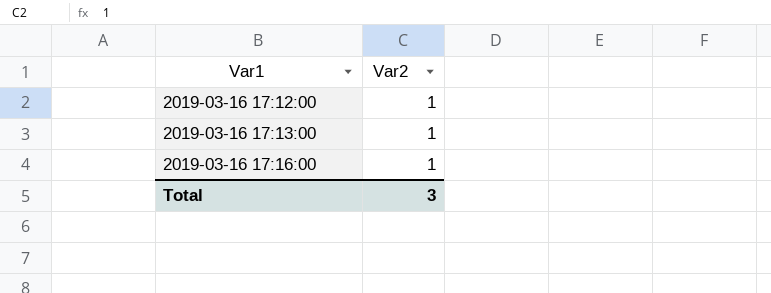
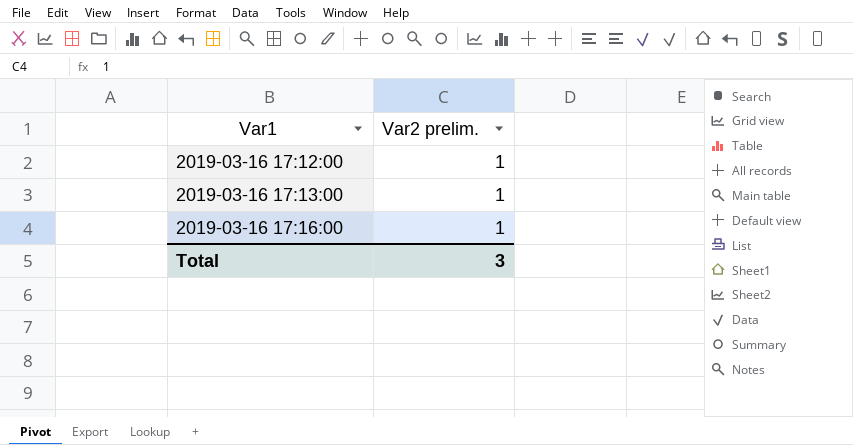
column name: Var2 -> Var2 prelim.

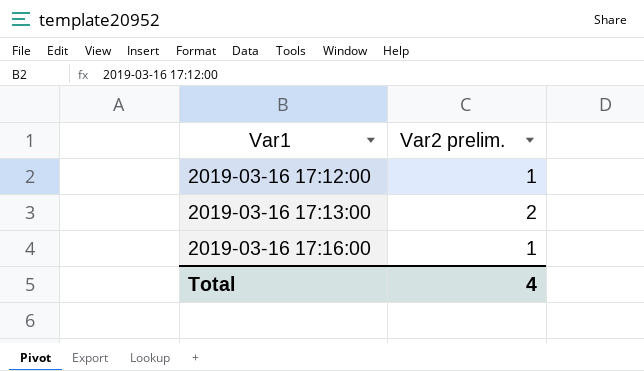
2019-03-16 17:13:00 | Var2 prelim.: 1 -> 2
Total | Var2 prelim.: 3 -> 4

